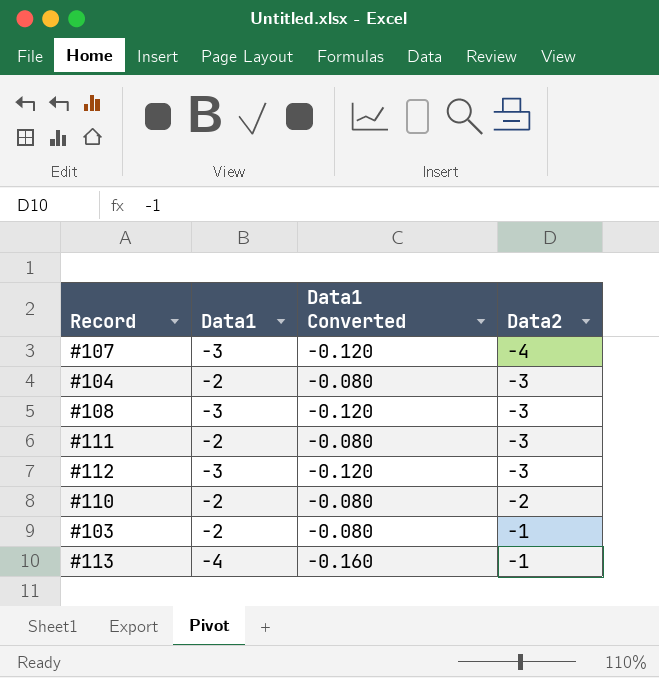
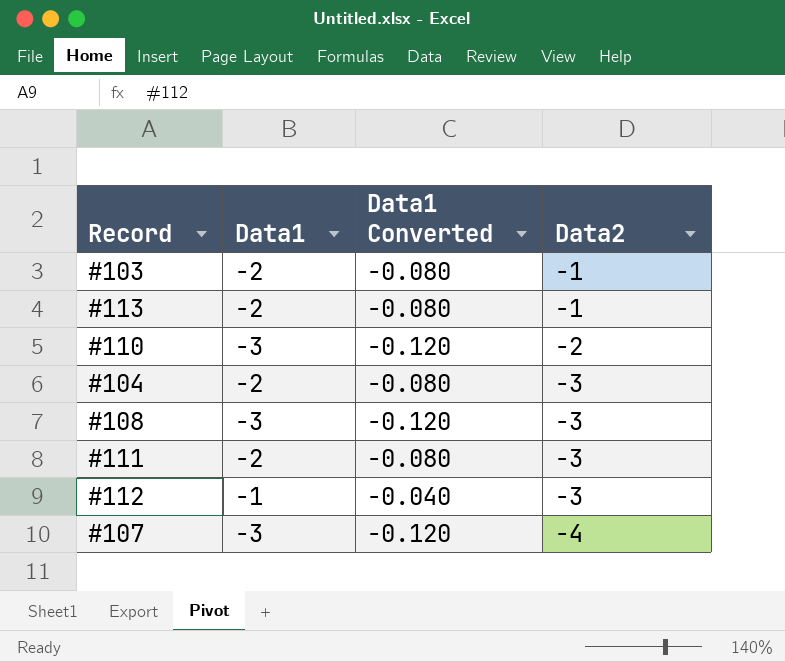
row order: Data2 ascending -> Data2 descending
#113 | Data1: -4 -> -2
#113 | Data1 Converted: -0.160 -> -0.080
#110 | Data1: -2 -> -3
#110 | Data1 Converted: -0.080 -> -0.120
#112 | Data1: -3 -> -1
#112 | Data1 Converted: -0.120 -> -0.040

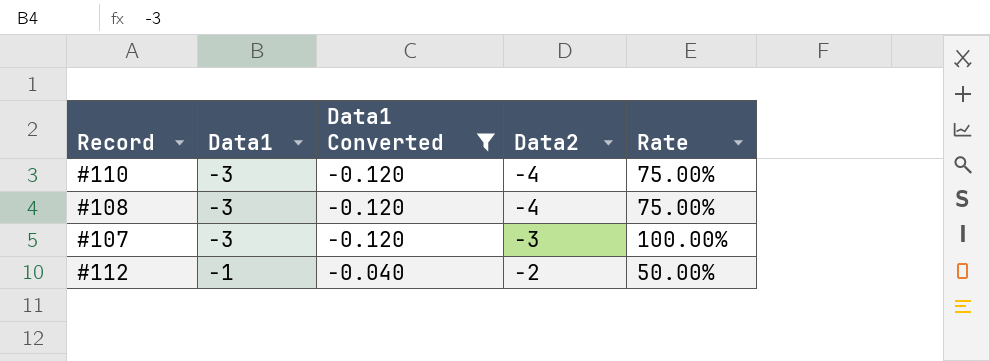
filter: none -> Data1 Converted != -0.080
row order: Data2 descending -> Data1 ascending
column Rate | formula: none -> [Data1] / [Data2]
#110 | Data2: -2 -> -4
#108 | Data2: -3 -> -4
#107 | Data2: -4 -> -3
#112 | Data2: -3 -> -2

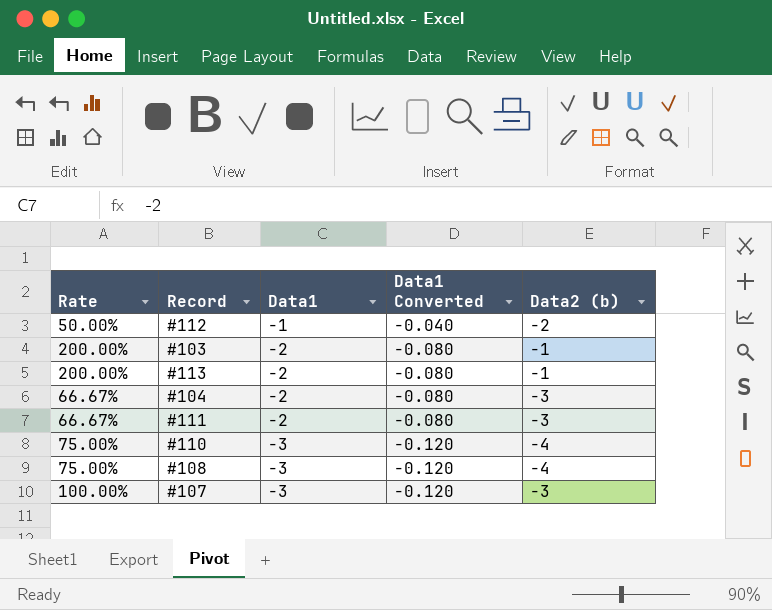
filter: Data1 Converted != -0.080 -> none
row order: Data1 ascending -> Data1 descending
column Rate | position: 5 -> 1
column name: Data2 -> Data2 (b)

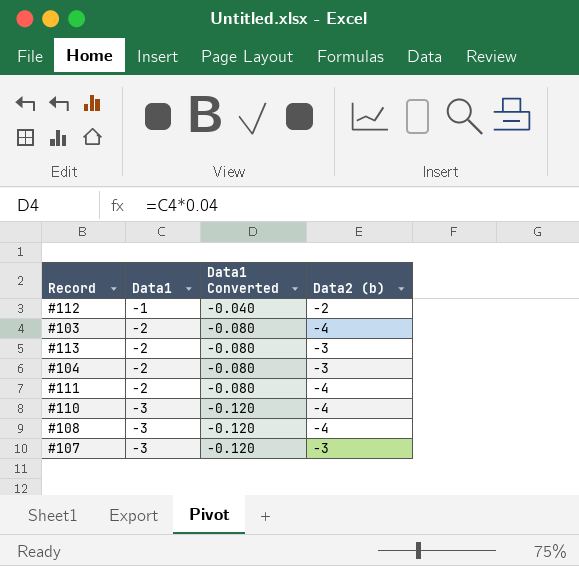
column Rate | formula: [Data1] / [Data2 (b)] -> none
#103 | Data2 (b): -1 -> -4
#113 | Data2 (b): -1 -> -3
#111 | Data2 (b): -3 -> -4

